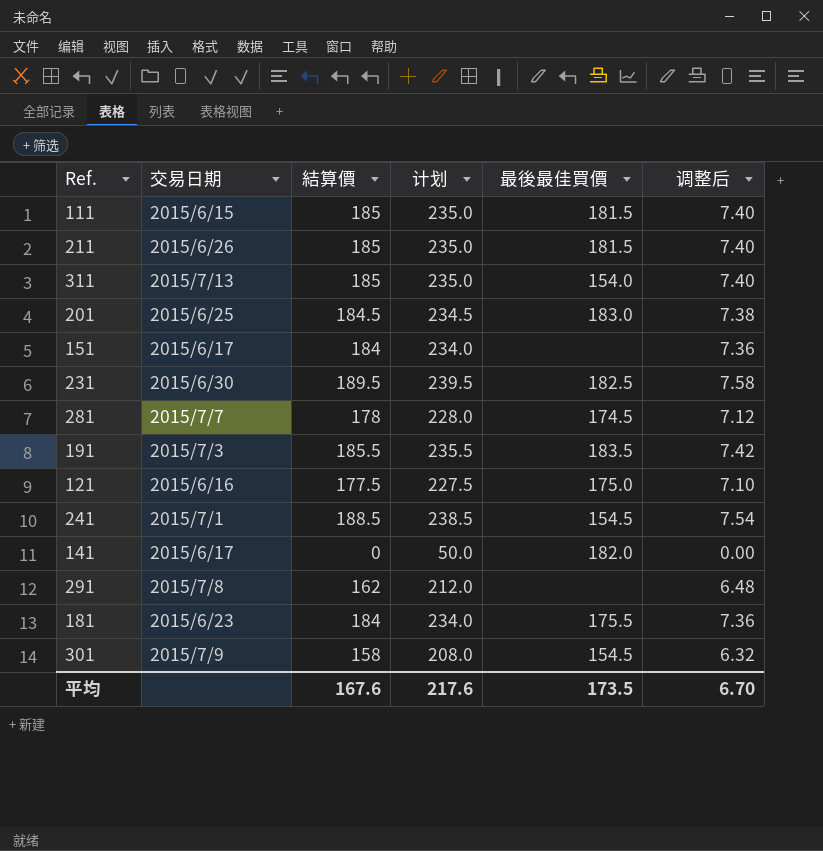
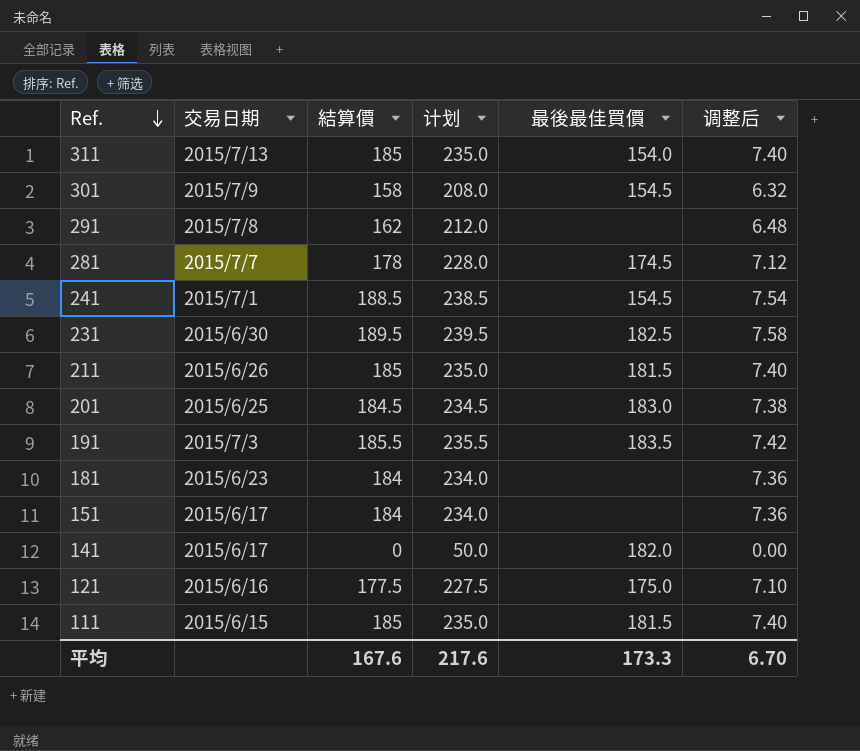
row order: none -> Ref. descending
181 | 最後最佳買價: 175.5 -> none
平均 | 最後最佳買價: 173.5 -> 173.3

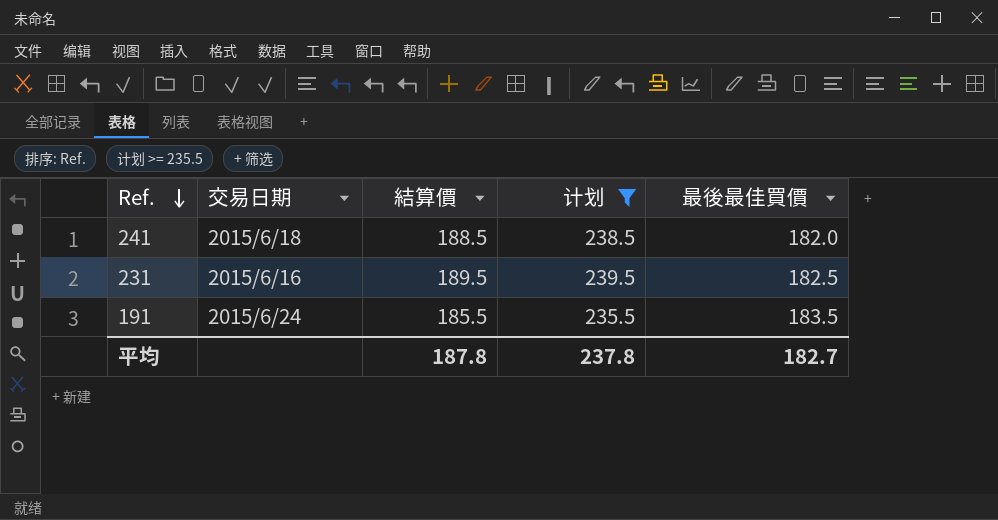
filter: none -> 计划 >= 235.5
column 调整后 | formula: [結算價] * 0.04 -> none
241 | 交易日期: 2015/7/1 -> 2015/6/18
241 | 最後最佳買價: 154.5 -> 182.0
231 | 交易日期: 2015/6/30 -> 2015/6/16
191 | 交易日期: 2015/7/3 -> 2015/6/24
平均 | 結算價: 167.6 -> 187.8
平均 | 计划: 217.6 -> 237.8
平均 | 最後最佳買價: 173.3 -> 182.7

